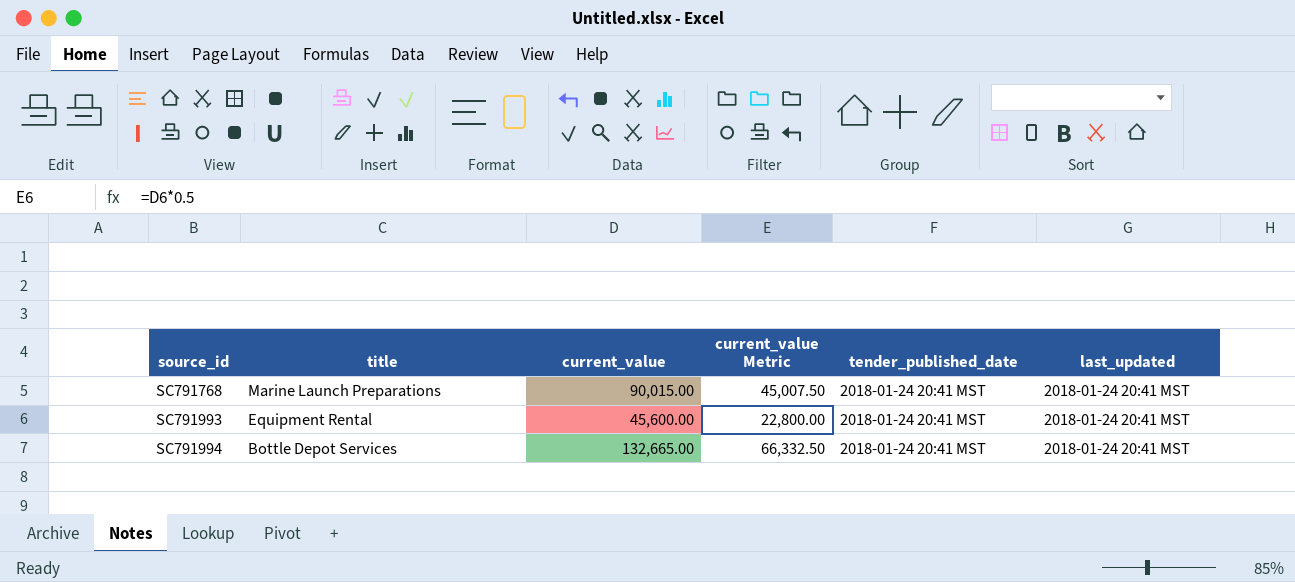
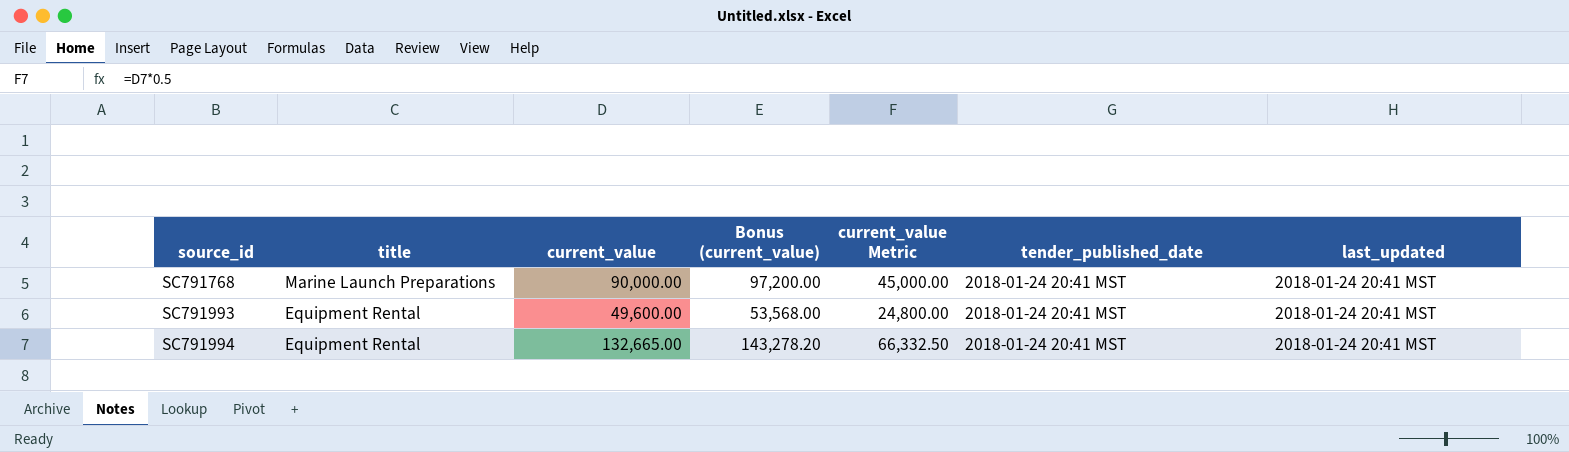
column Bonus (current_value) | formula: none -> [current_value] * 1.08
SC791768 | current_value: 90,015.00 -> 90,000.00
SC791768 | current_value Metric: 45,007.50 -> 45,000.00
SC791993 | current_value: 45,600.00 -> 49,600.00
SC791993 | current_value Metric: 22,800.00 -> 24,800.00
SC791994 | title: Bottle Depot Services -> Equipment Rental

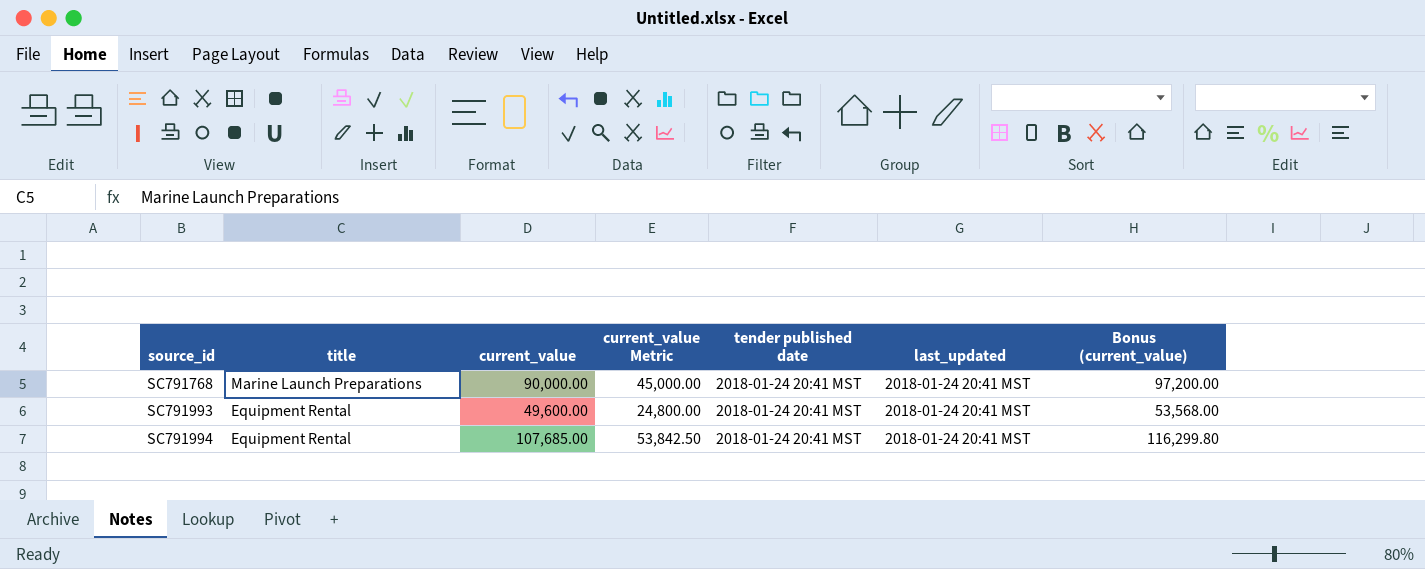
column name: tender_published_date -> tender published date
column Bonus (current_value) | position: 4 -> 7
SC791994 | current_value: 132,665.00 -> 107,685.00
SC791994 | current_value Metric: 66,332.50 -> 53,842.50
SC791994 | Bonus (current_value): 143,278.20 -> 116,299.80

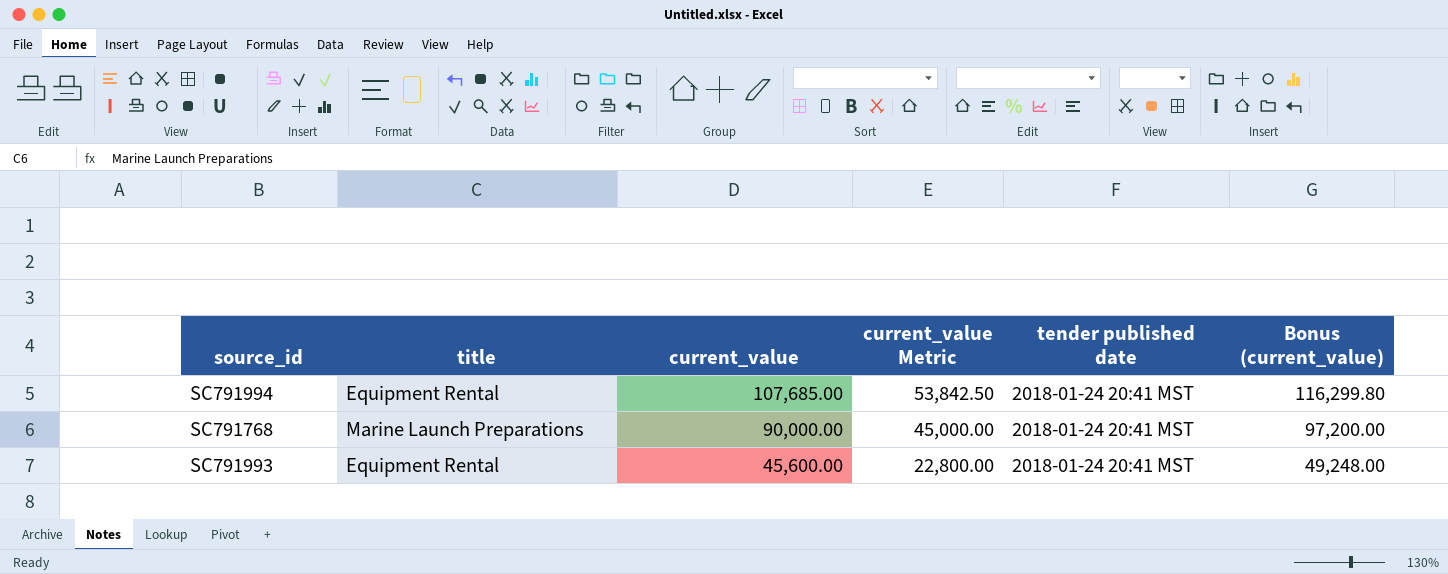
row order: source_id ascending -> current_value descending
column last_updated | position: 6 -> none
SC791993 | current_value: 49,600.00 -> 45,600.00
SC791993 | current_value Metric: 24,800.00 -> 22,800.00
SC791993 | Bonus (current_value): 53,568.00 -> 49,248.00

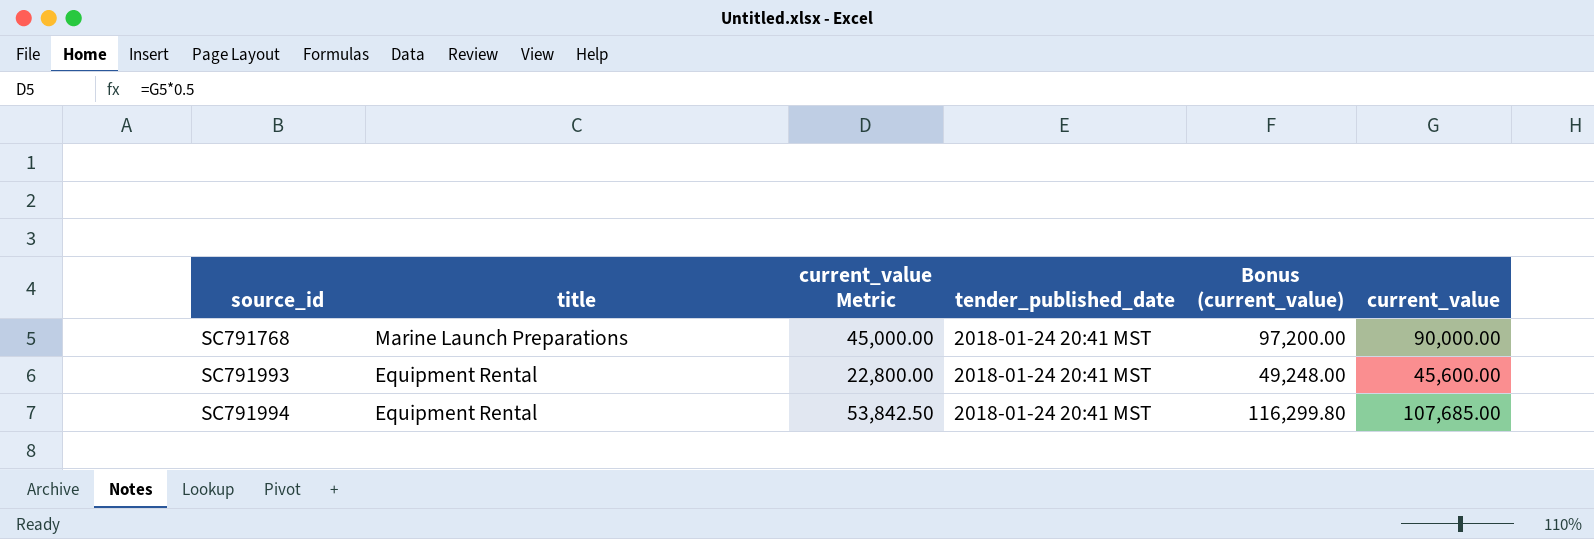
row order: current_value descending -> source_id ascending
column name: tender published date -> tender_published_date
column current_value | position: 3 -> 6

